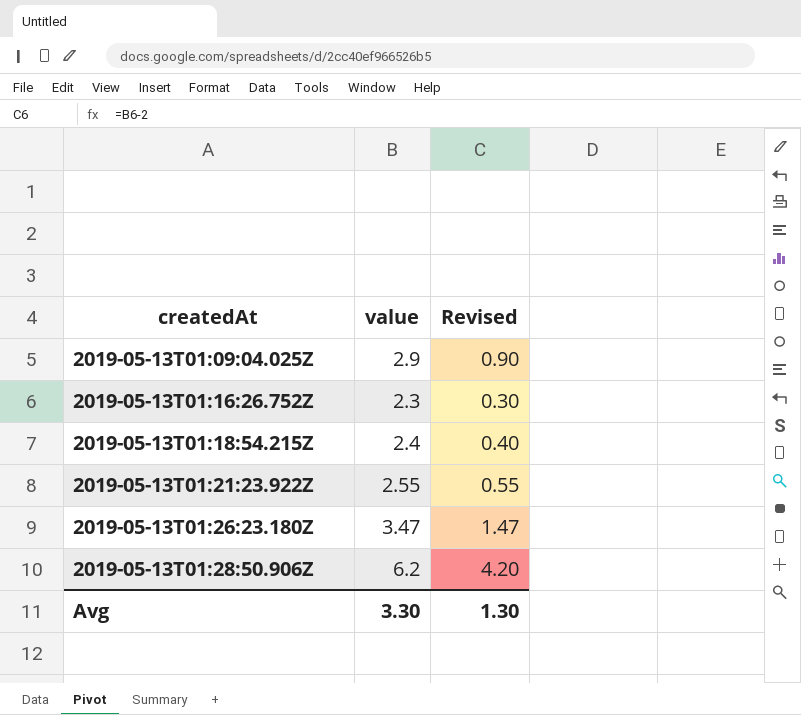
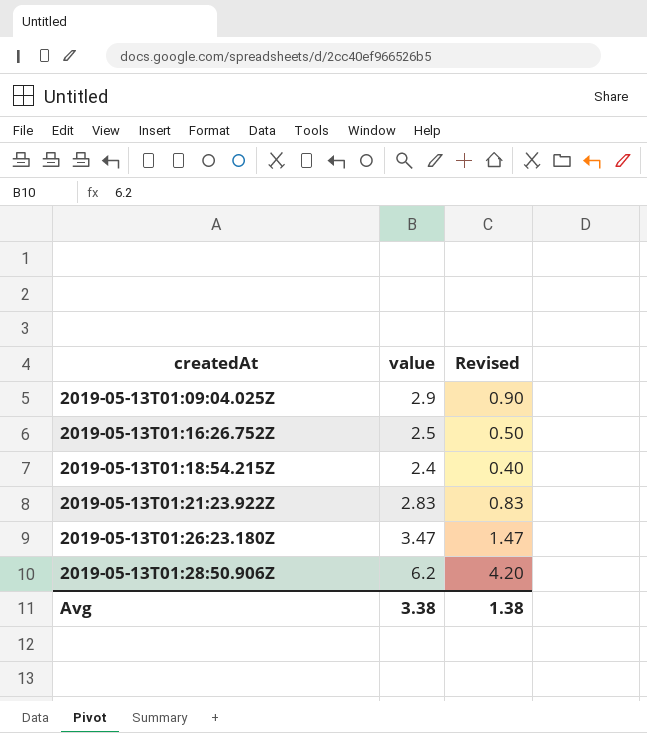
2019-05-13T01:16:26.752Z | value: 2.3 -> 2.5
2019-05-13T01:16:26.752Z | Revised: 0.30 -> 0.50
2019-05-13T01:21:23.922Z | value: 2.55 -> 2.83
2019-05-13T01:21:23.922Z | Revised: 0.55 -> 0.83
Avg | value: 3.30 -> 3.38
Avg | Revised: 1.30 -> 1.38

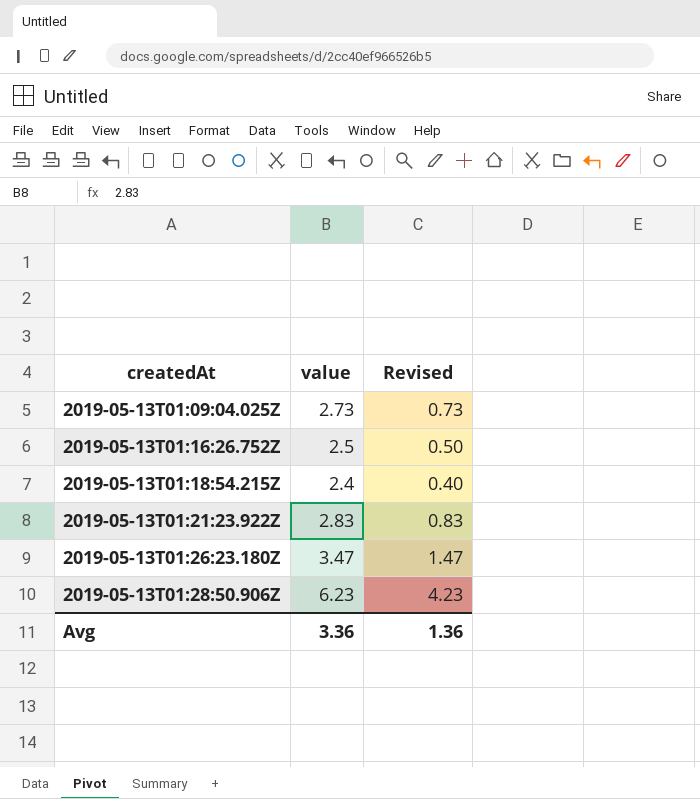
2019-05-13T01:09:04.025Z | value: 2.9 -> 2.73
2019-05-13T01:09:04.025Z | Revised: 0.90 -> 0.73
2019-05-13T01:28:50.906Z | value: 6.2 -> 6.23
2019-05-13T01:28:50.906Z | Revised: 4.20 -> 4.23
Avg | value: 3.38 -> 3.36
Avg | Revised: 1.38 -> 1.36

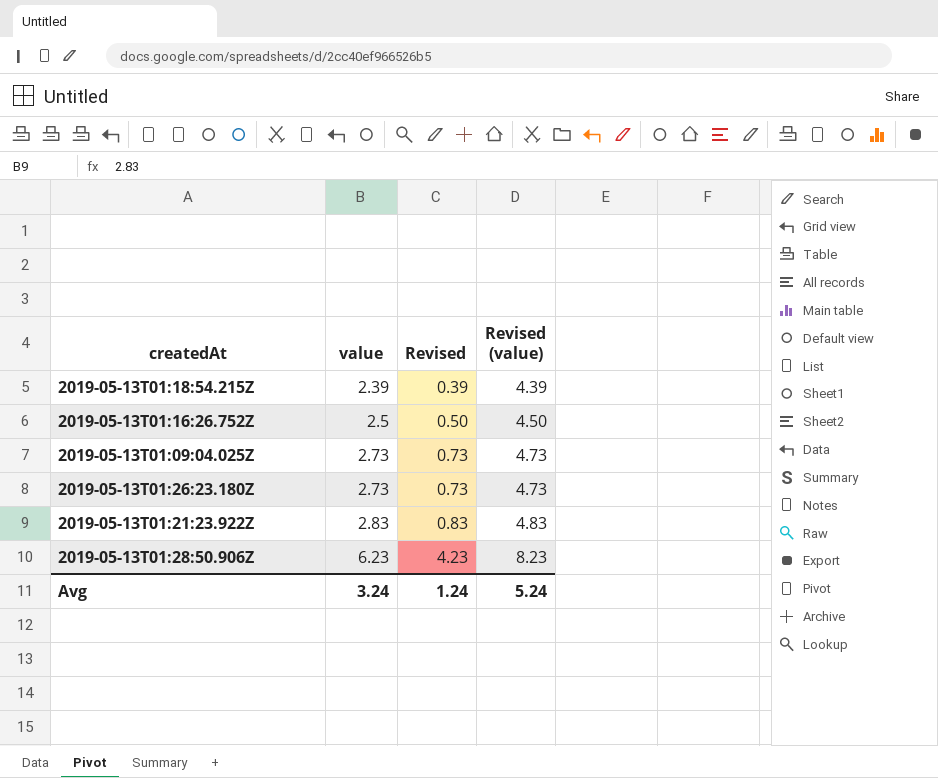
row order: createdAt ascending -> value ascending
column Revised (value) | formula: none -> [value] + 2
2019-05-13T01:18:54.215Z | value: 2.4 -> 2.39
2019-05-13T01:18:54.215Z | Revised: 0.40 -> 0.39
2019-05-13T01:26:23.180Z | value: 3.47 -> 2.73
2019-05-13T01:26:23.180Z | Revised: 1.47 -> 0.73
Avg | value: 3.36 -> 3.24
Avg | Revised: 1.36 -> 1.24

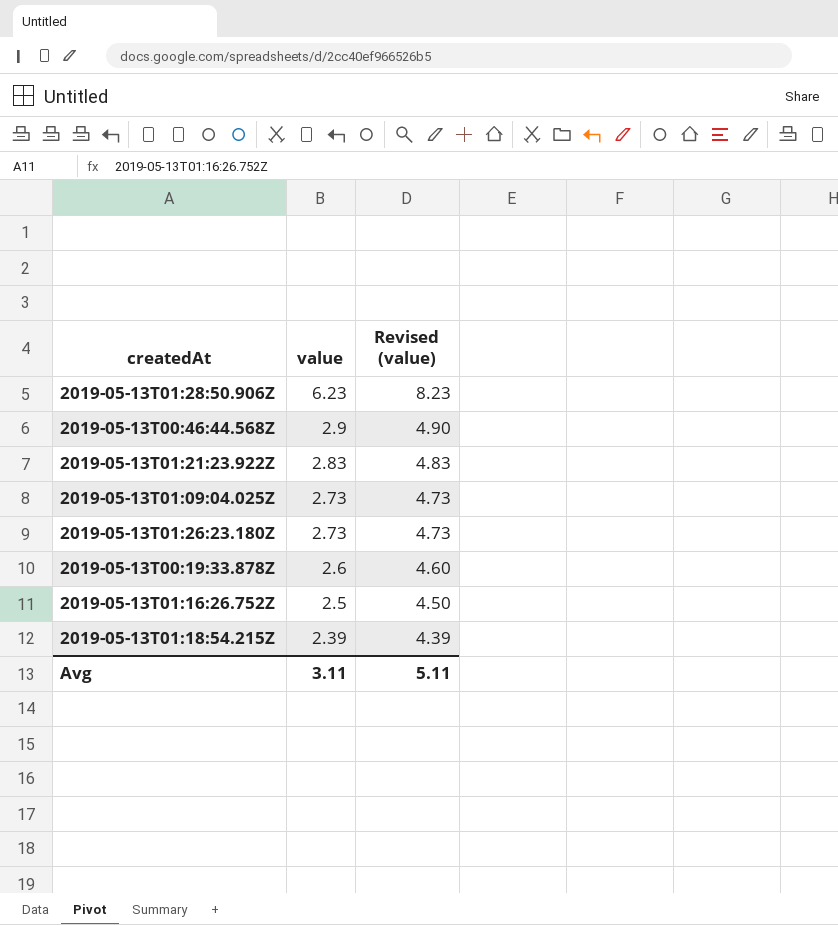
row order: value ascending -> value descending
column Revised | formula: [value] - 2 -> none
row 2019-05-13T00:46:44.568Z: none -> 2.9 | 4.90
row 2019-05-13T00:19:33.878Z: none -> 2.6 | 4.60
Avg | value: 3.24 -> 3.11
Avg | Revised (value): 5.24 -> 5.11

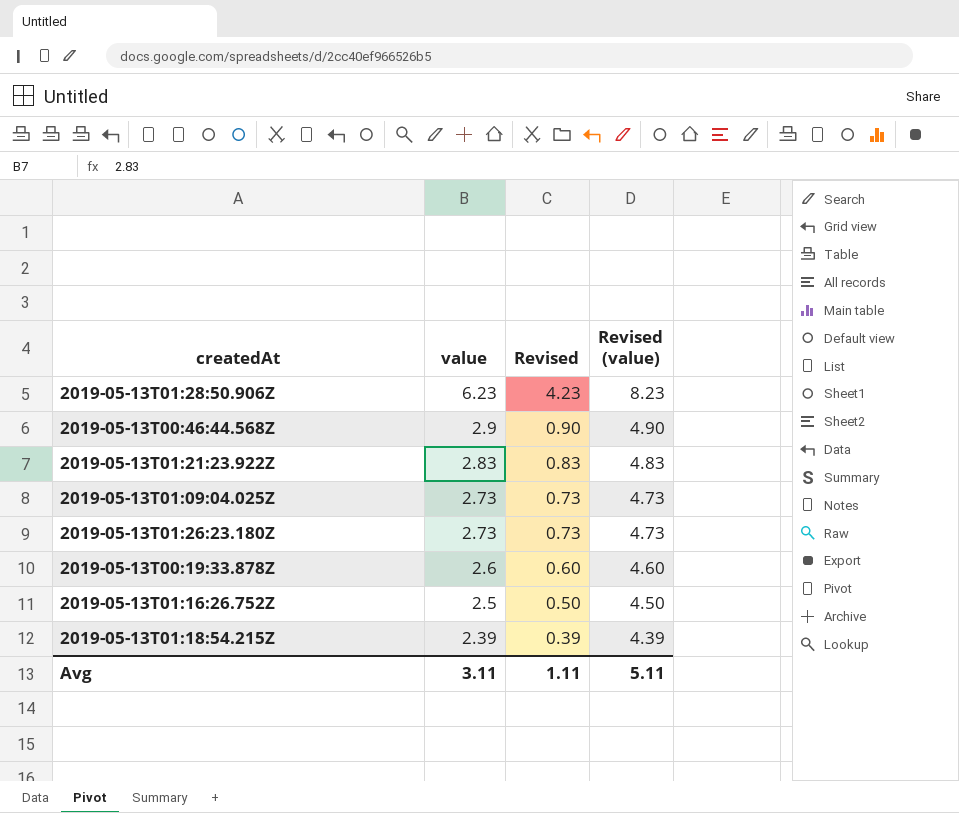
column Revised | formula: none -> [value] - 2

